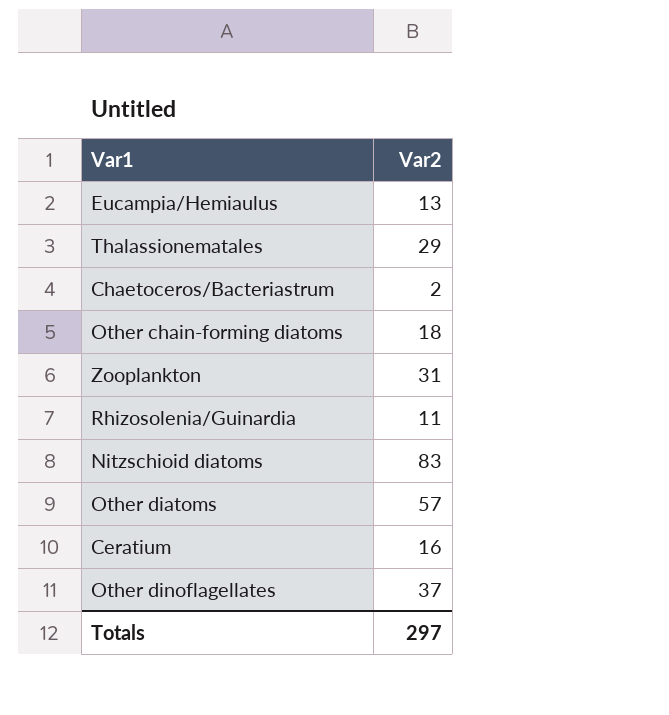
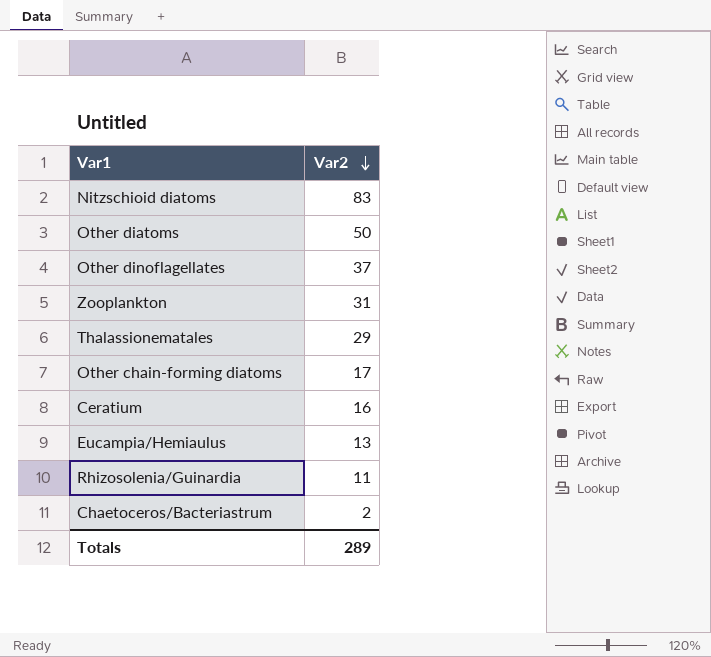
row order: none -> Var2 descending
Other diatoms | Var2: 57 -> 50
Other chain-forming diatoms | Var2: 18 -> 17
Totals | Var2: 297 -> 289

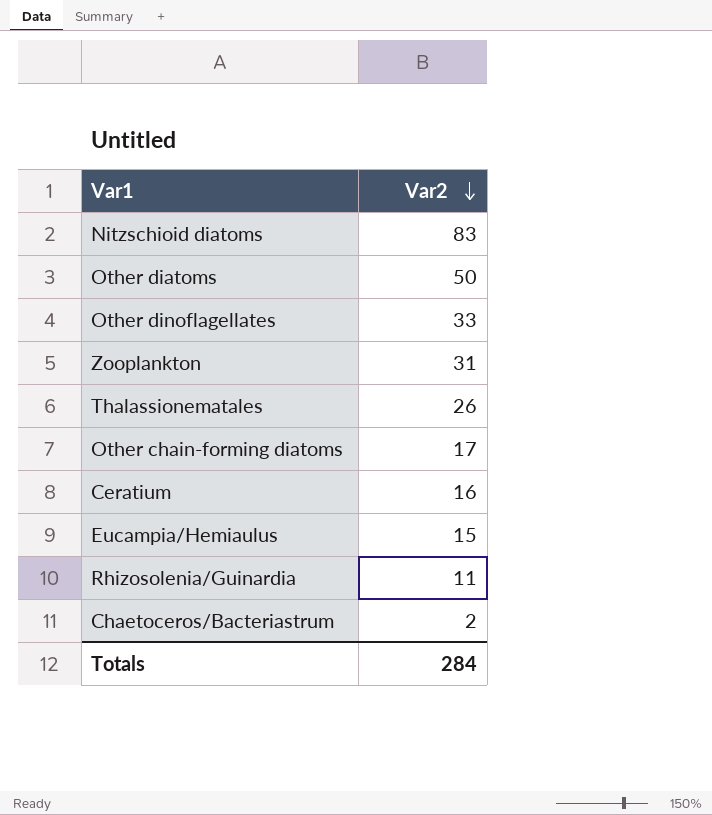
Other dinoflagellates | Var2: 37 -> 33
Thalassionematales | Var2: 29 -> 26
Eucampia/Hemiaulus | Var2: 13 -> 15
Totals | Var2: 289 -> 284

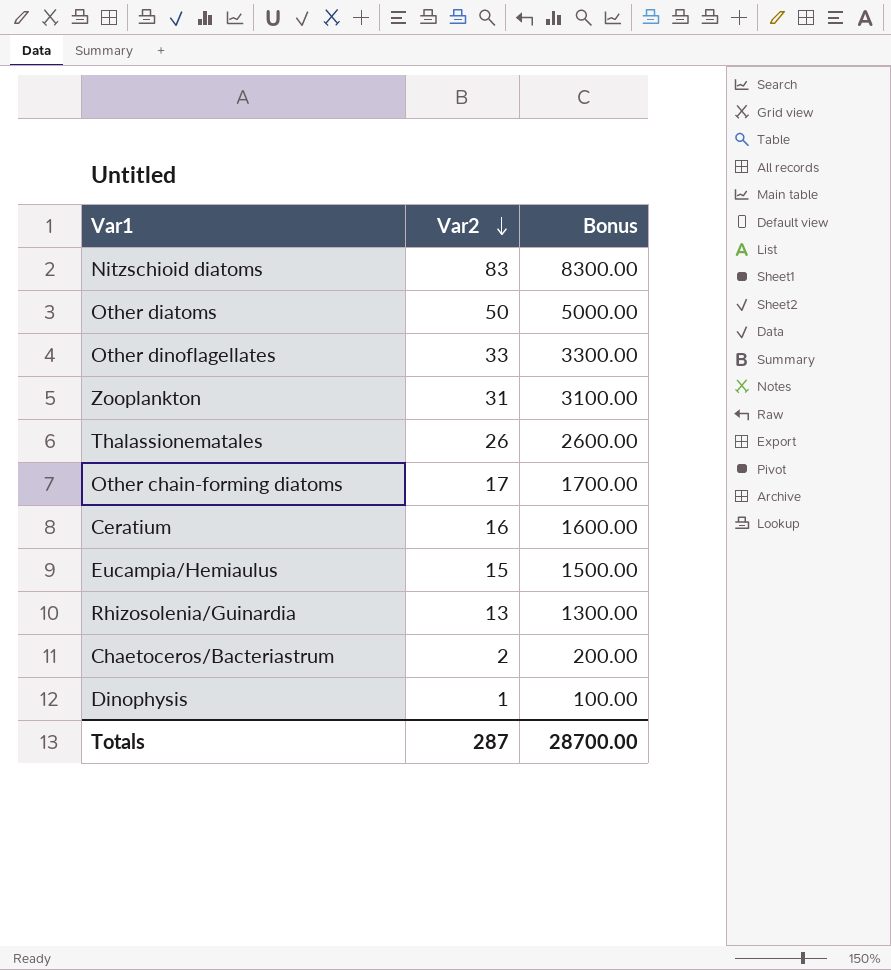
column Bonus | formula: none -> [Var2] * 100
Rhizosolenia/Guinardia | Var2: 11 -> 13
row Dinophysis: none -> 1 | 100.00
Totals | Var2: 284 -> 287

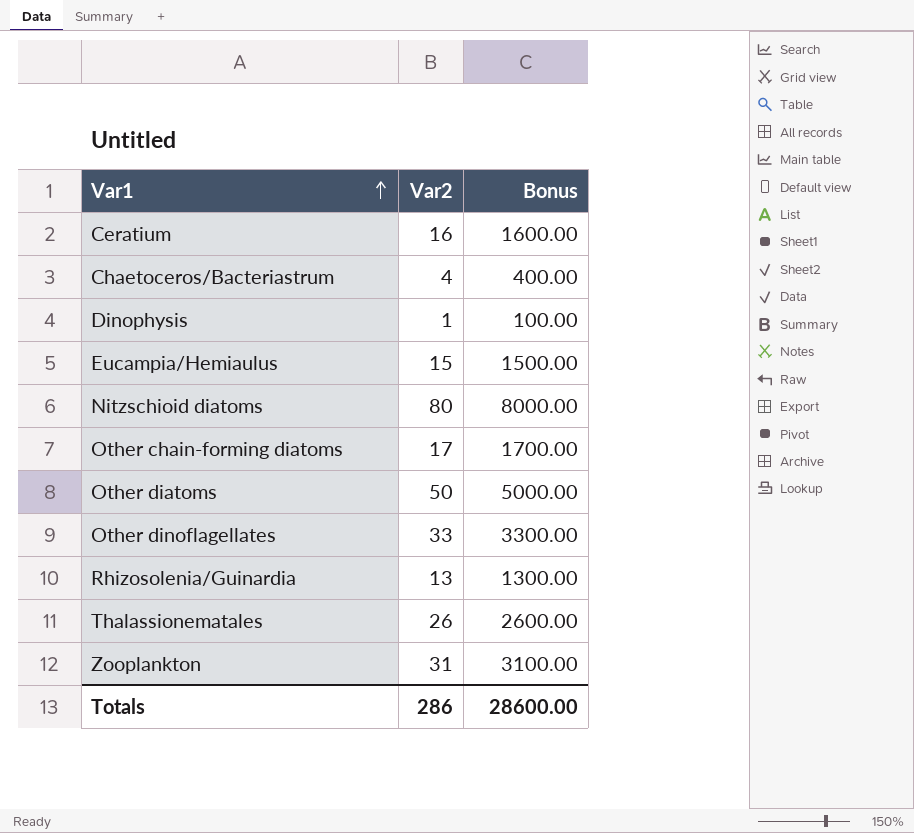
row order: Var2 descending -> Var1 ascending
Chaetoceros/Bacteriastrum | Var2: 2 -> 4
Chaetoceros/Bacteriastrum | Bonus: 200.00 -> 400.00
Nitzschioid diatoms | Var2: 83 -> 80
Nitzschioid diatoms | Bonus: 8300.00 -> 8000.00
Totals | Var2: 287 -> 286
Totals | Bonus: 28700.00 -> 28600.00

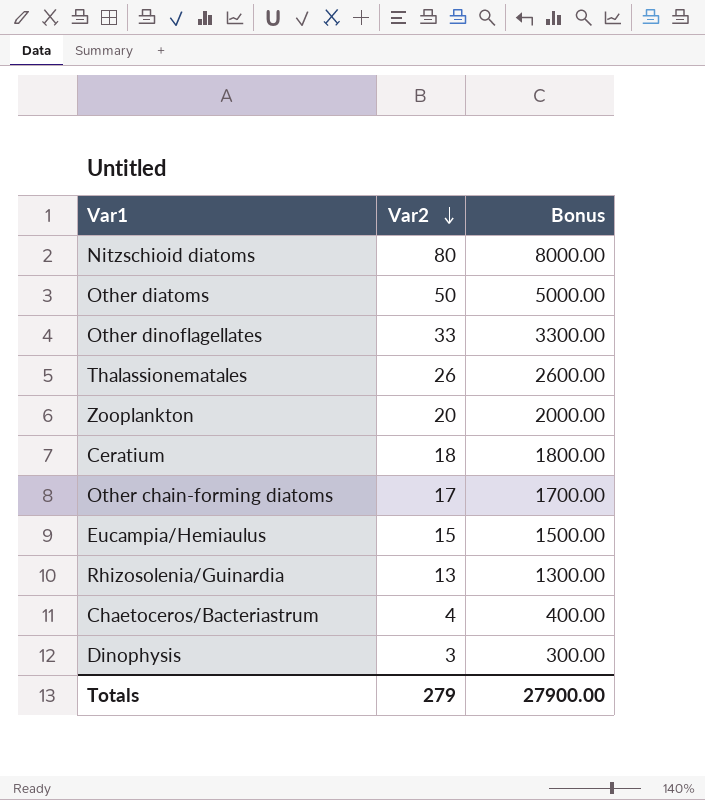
row order: Var1 ascending -> Var2 descending
Zooplankton | Var2: 31 -> 20
Zooplankton | Bonus: 3100.00 -> 2000.00
Ceratium | Var2: 16 -> 18
Ceratium | Bonus: 1600.00 -> 1800.00
Dinophysis | Var2: 1 -> 3
Dinophysis | Bonus: 100.00 -> 300.00
Totals | Var2: 286 -> 279
Totals | Bonus: 28600.00 -> 27900.00

